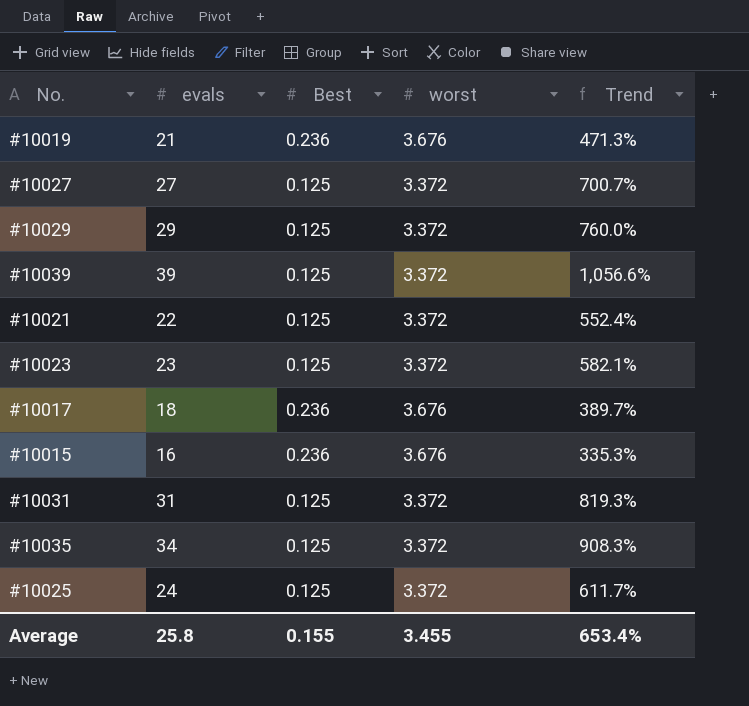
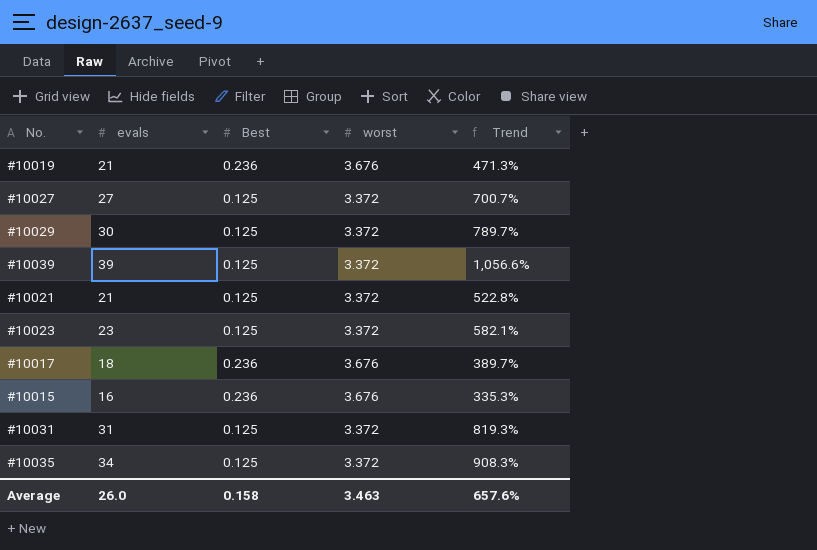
row #10025: 24 | 0.125 | 3.372 | 611.7% -> none
#10029 | evals: 29 -> 30
#10029 | Trend: 760.0% -> 789.7%
#10021 | evals: 22 -> 21
#10021 | Trend: 552.4% -> 522.8%
Average | evals: 25.8 -> 26.0
Average | Best: 0.155 -> 0.158
Average | worst: 3.455 -> 3.463
Average | Trend: 653.4% -> 657.6%

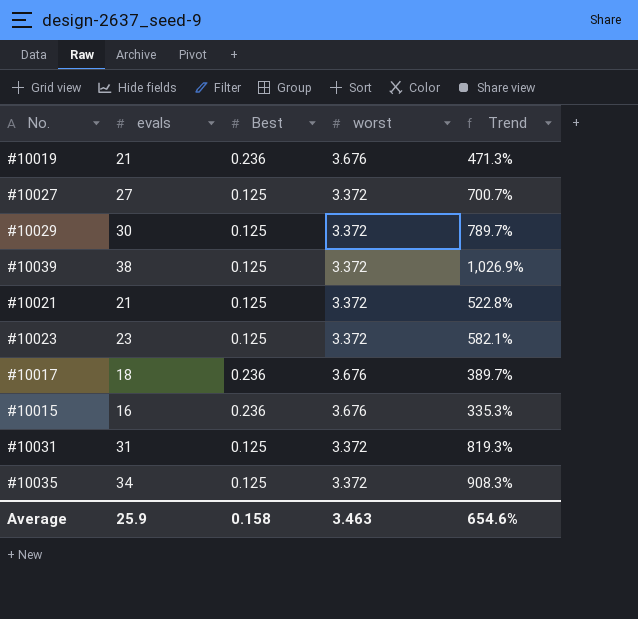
#10039 | evals: 39 -> 38
#10039 | Trend: 1,056.6% -> 1,026.9%
Average | evals: 26.0 -> 25.9
Average | Trend: 657.6% -> 654.6%

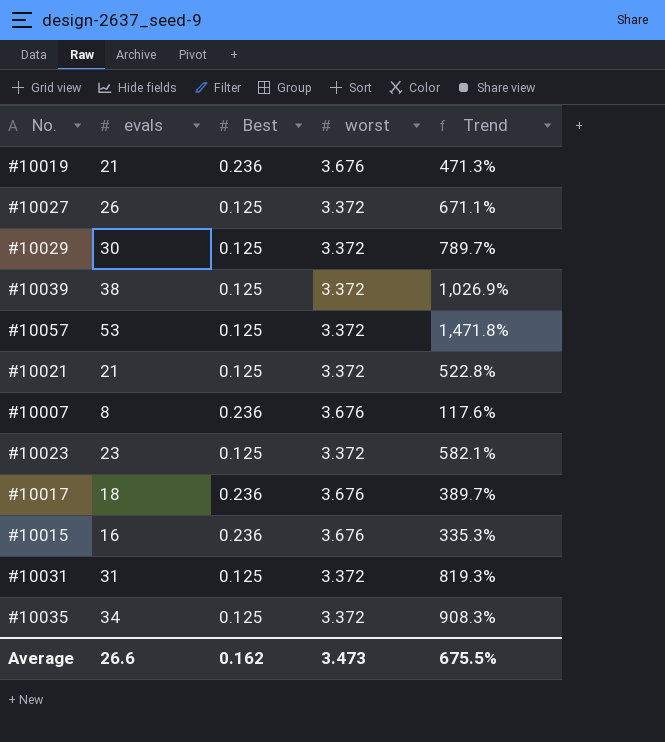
#10027 | evals: 27 -> 26
#10027 | Trend: 700.7% -> 671.1%
row #10057: none -> 53 | 0.125 | 3.372 | 1,471.8%
row #10007: none -> 8 | 0.236 | 3.676 | 117.6%
Average | evals: 25.9 -> 26.6
Average | Best: 0.158 -> 0.162
Average | worst: 3.463 -> 3.473
Average | Trend: 654.6% -> 675.5%

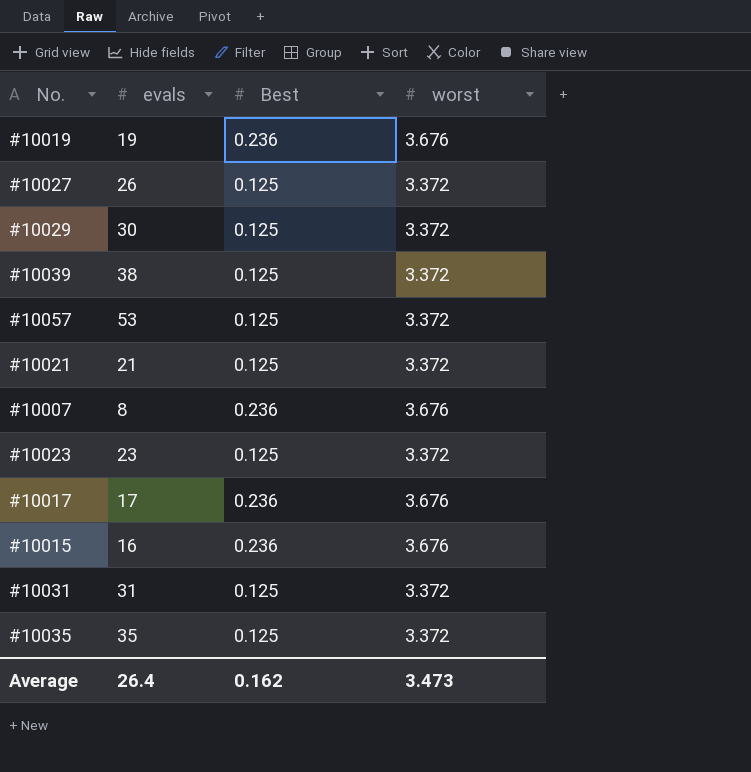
column Trend | formula: ([evals] - [worst]) / [worst] -> none
#10019 | evals: 21 -> 19
#10017 | evals: 18 -> 17
#10035 | evals: 34 -> 35
Average | evals: 26.6 -> 26.4

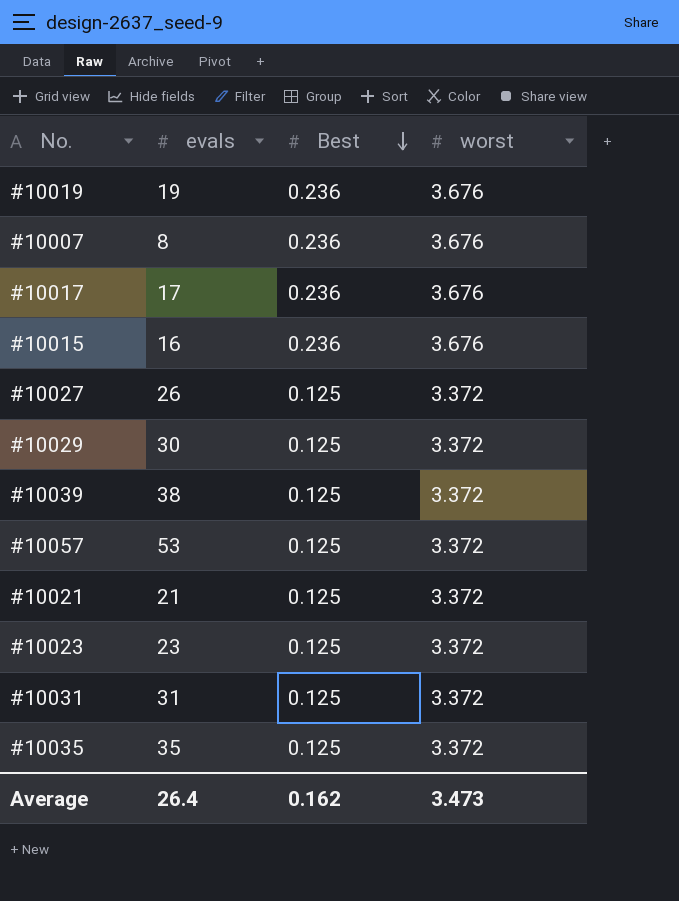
row order: none -> Best descending

